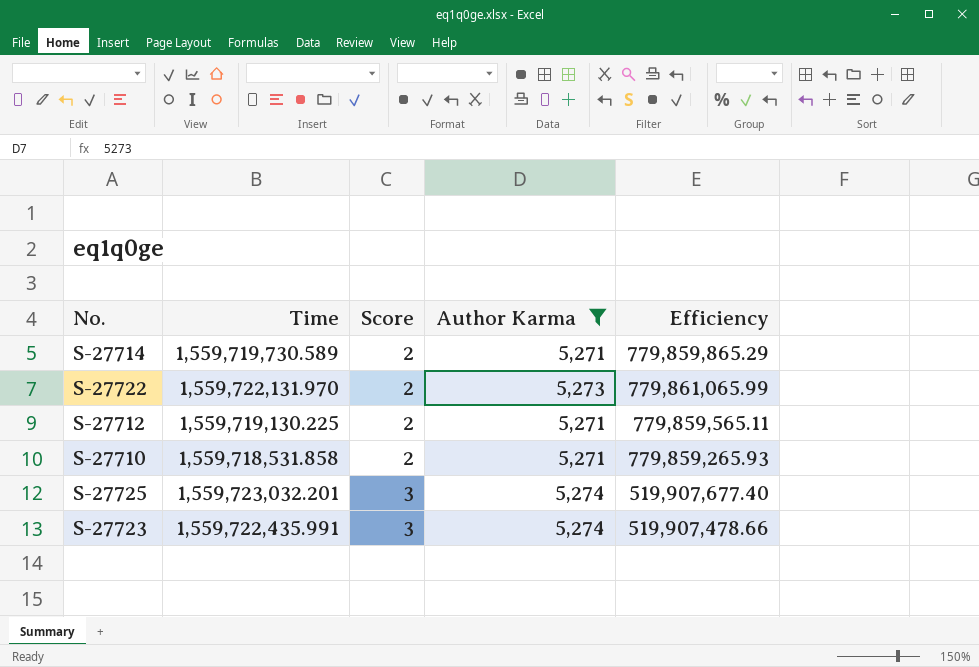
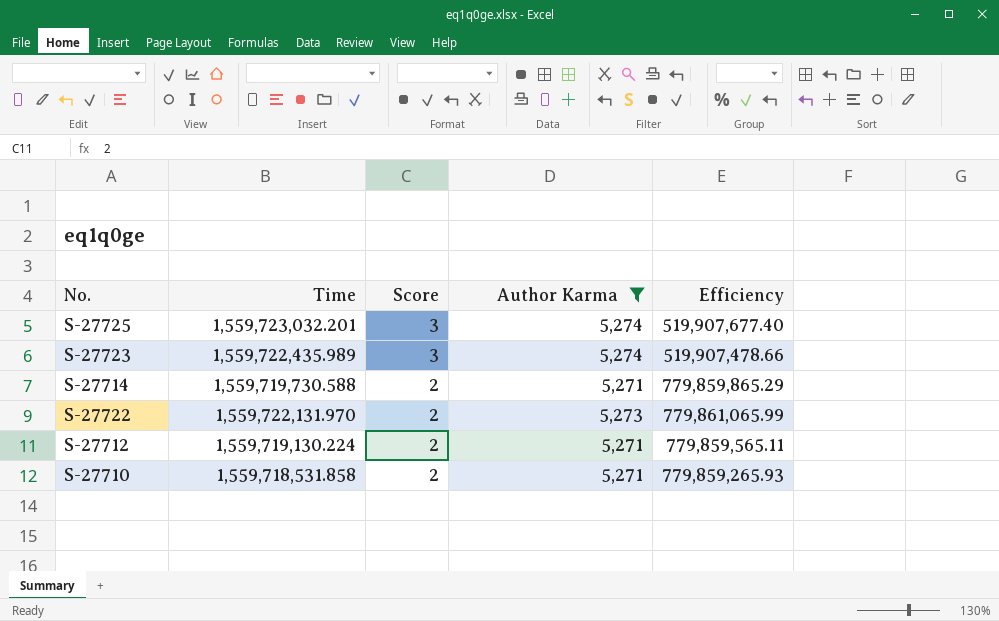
row order: Score ascending -> Score descending
S-27723 | Time: 1,559,722,435.991 -> 1,559,722,435.989
S-27714 | Time: 1,559,719,730.589 -> 1,559,719,730.588
S-27712 | Time: 1,559,719,130.225 -> 1,559,719,130.224

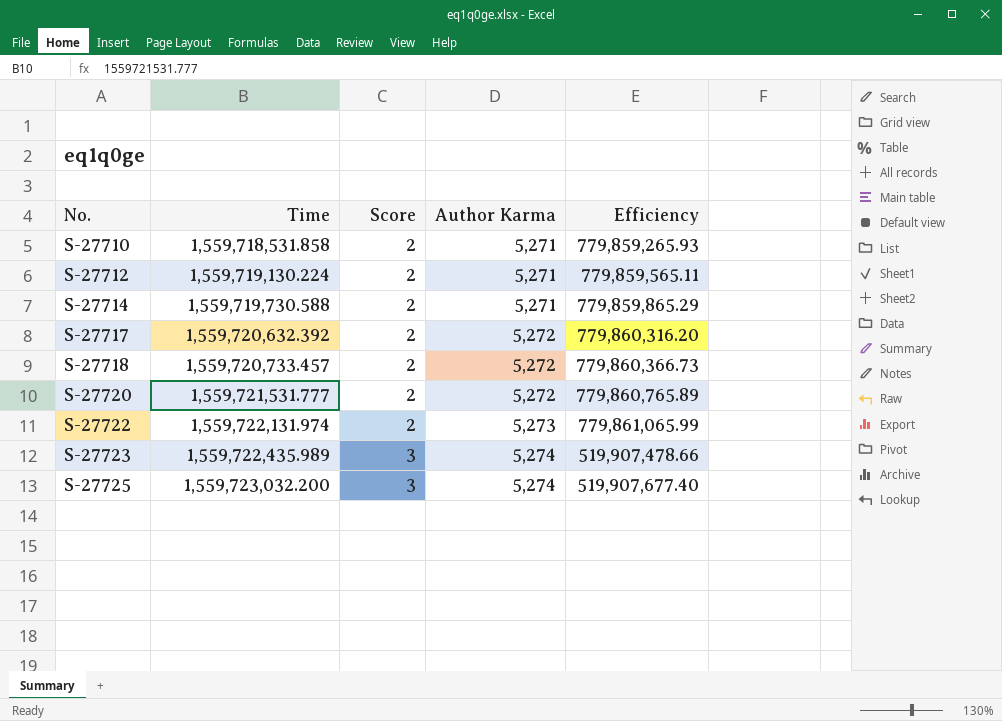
filter: Author Karma != 5,272 -> none
row order: Score descending -> No. ascending
S-27722 | Time: 1,559,722,131.970 -> 1,559,722,131.974
S-27725 | Time: 1,559,723,032.201 -> 1,559,723,032.200

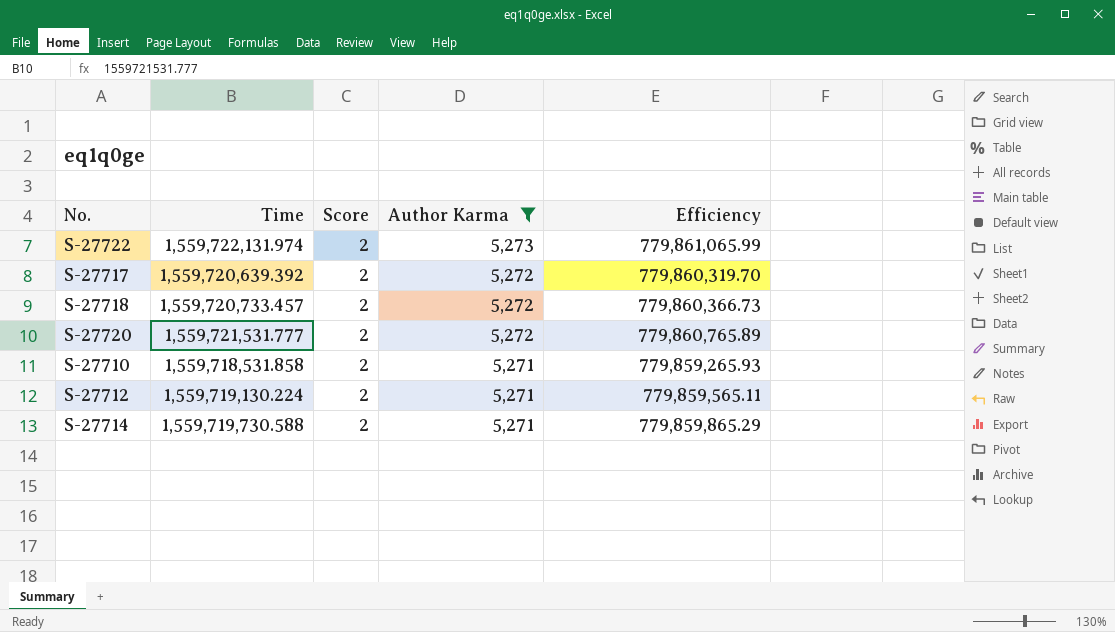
filter: none -> Author Karma != 5,274
row order: No. ascending -> Author Karma descending
S-27717 | Time: 1,559,720,632.392 -> 1,559,720,639.392
S-27717 | Efficiency: 779,860,316.20 -> 779,860,319.70

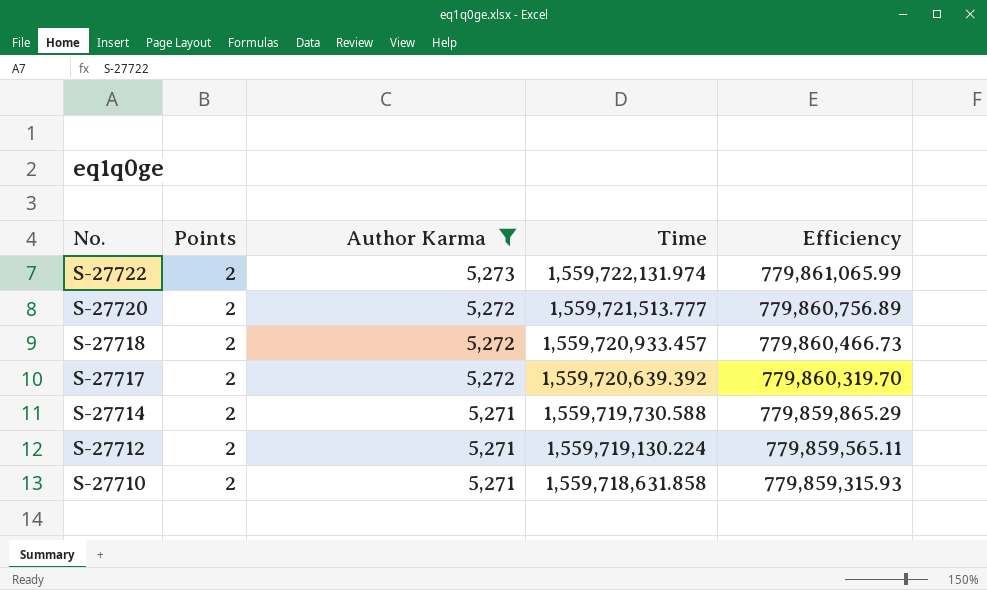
row order: Author Karma descending -> No. descending
column name: Score -> Points
column Time | position: 2 -> 4
S-27720 | Time: 1,559,721,531.777 -> 1,559,721,513.777
S-27720 | Efficiency: 779,860,765.89 -> 779,860,756.89
S-27718 | Time: 1,559,720,733.457 -> 1,559,720,933.457
S-27718 | Efficiency: 779,860,366.73 -> 779,860,466.73
S-27710 | Time: 1,559,718,531.858 -> 1,559,718,631.858
S-27710 | Efficiency: 779,859,265.93 -> 779,859,315.93

